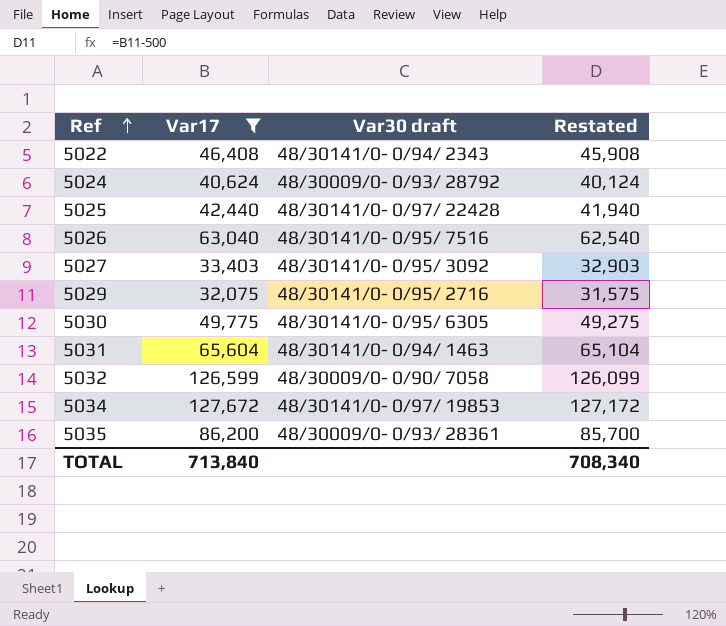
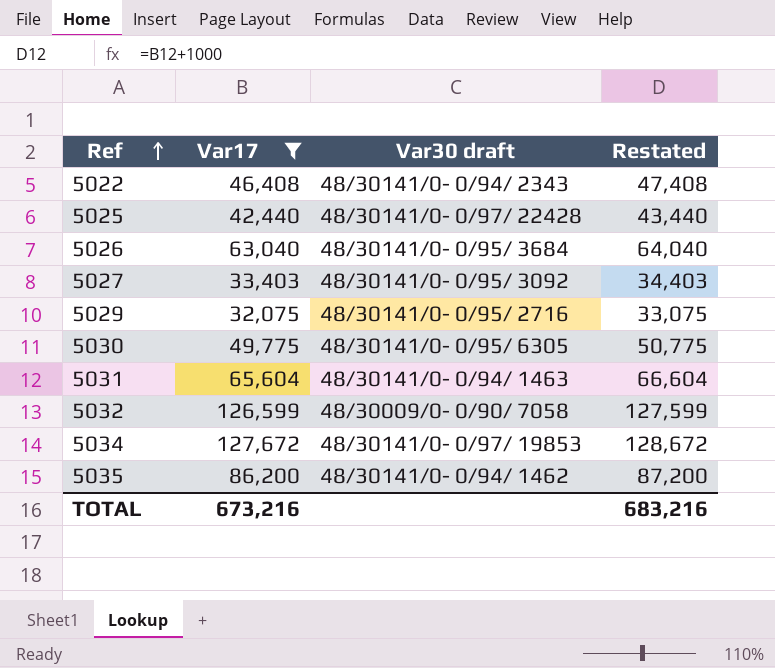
column Restated | formula: [Var17] - 500 -> [Var17] + 1000
row 5024: 40,624 | 48/30009/0- 0/93/ 28792 | 40,124 -> none
5026 | Var30 draft: 48/30141/0- 0/95/ 7516 -> 48/30141/0- 0/95/ 3684
5035 | Var30 draft: 48/30009/0- 0/93/ 28361 -> 48/30141/0- 0/94/ 1462
TOTAL | Var17: 713,840 -> 673,216
TOTAL | Restated: 708,340 -> 683,216

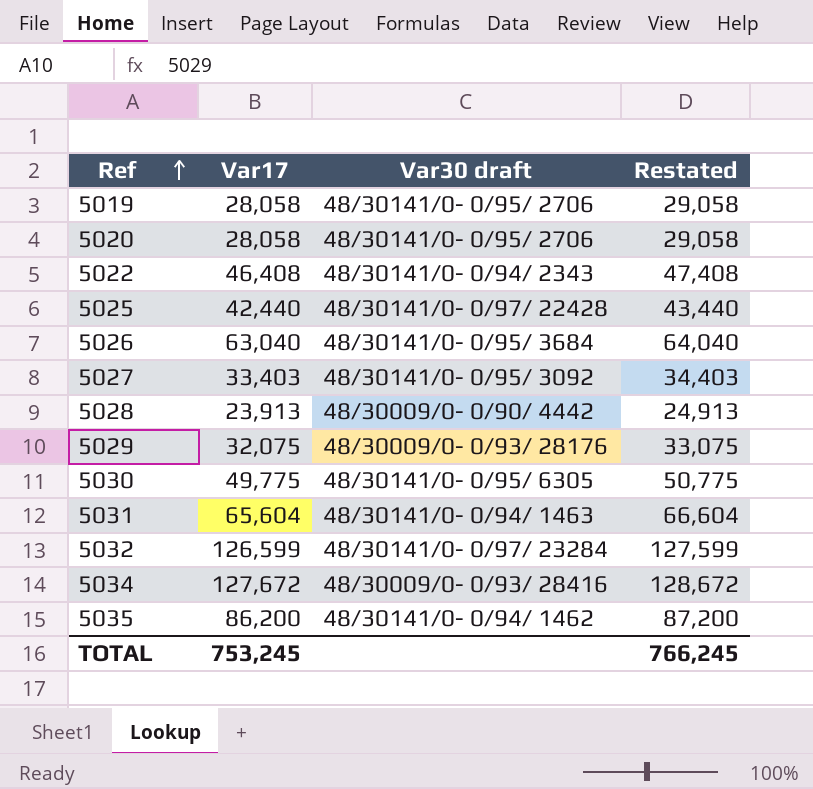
filter: Var17 >= 32,075 -> none
5029 | Var30 draft: 48/30141/0- 0/95/ 2716 -> 48/30009/0- 0/93/ 28176
5032 | Var30 draft: 48/30009/0- 0/90/ 7058 -> 48/30141/0- 0/97/ 23284
5034 | Var30 draft: 48/30141/0- 0/97/ 19853 -> 48/30009/0- 0/93/ 28416
TOTAL | Var17: 673,216 -> 753,245
TOTAL | Restated: 683,216 -> 766,245

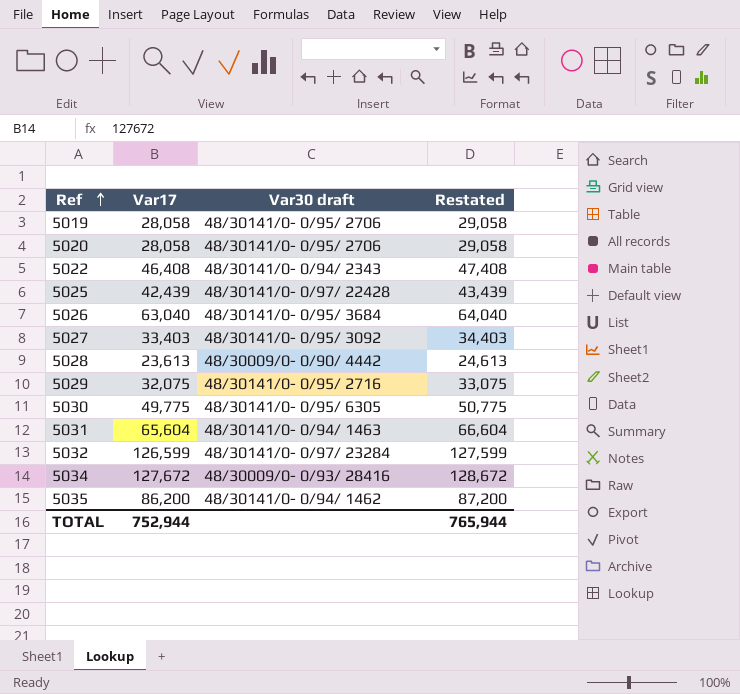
5025 | Var17: 42,440 -> 42,439
5025 | Restated: 43,440 -> 43,439
5028 | Var17: 23,913 -> 23,613
5028 | Restated: 24,913 -> 24,613
5029 | Var30 draft: 48/30009/0- 0/93/ 28176 -> 48/30141/0- 0/95/ 2716
TOTAL | Var17: 753,245 -> 752,944
TOTAL | Restated: 766,245 -> 765,944

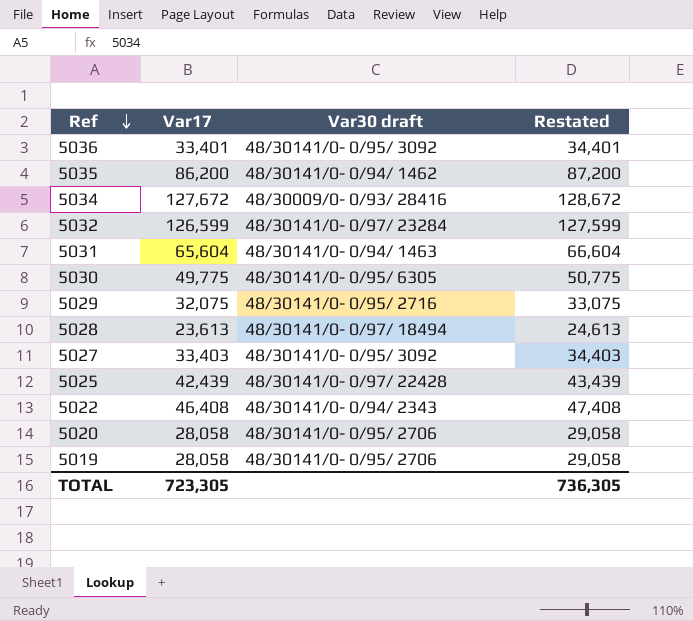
row order: Ref ascending -> Ref descending
row 5026: 63,040 | 48/30141/0- 0/95/ 3684 | 64,040 -> none
row 5036: none -> 33,401 | 48/30141/0- 0/95/ 3092 | 34,401
5028 | Var30 draft: 48/30009/0- 0/90/ 4442 -> 48/30141/0- 0/97/ 18494
TOTAL | Var17: 752,944 -> 723,305
TOTAL | Restated: 765,944 -> 736,305

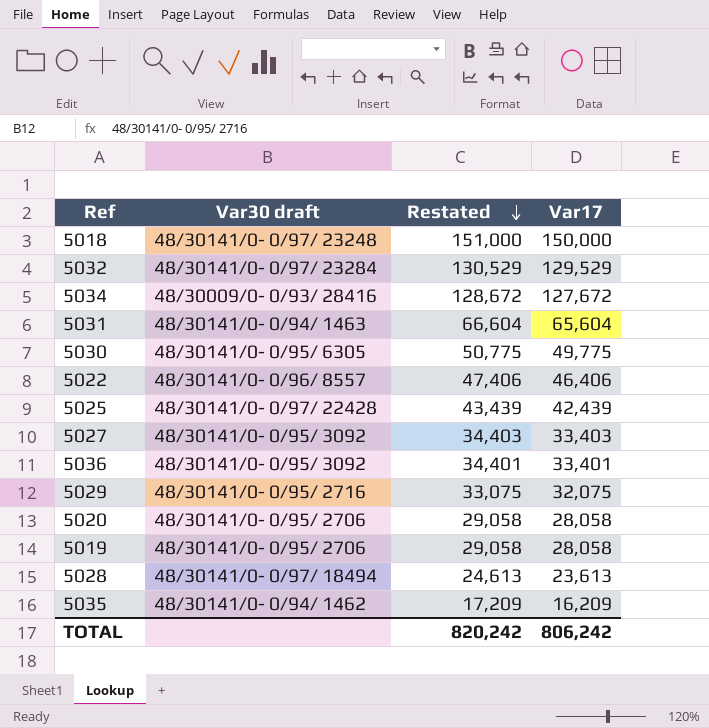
row order: Ref descending -> Restated descending
column Var17 | position: 2 -> 4
row 5018: none -> 48/30141/0- 0/97/ 23248 | 151,000 | 150,000
5032 | Restated: 127,599 -> 130,529
5032 | Var17: 126,599 -> 129,529
5022 | Var30 draft: 48/30141/0- 0/94/ 2343 -> 48/30141/0- 0/96/ 8557
5022 | Restated: 47,408 -> 47,406
5022 | Var17: 46,408 -> 46,406
5035 | Restated: 87,200 -> 17,209
5035 | Var17: 86,200 -> 16,209
TOTAL | Restated: 736,305 -> 820,242
TOTAL | Var17: 723,305 -> 806,242

